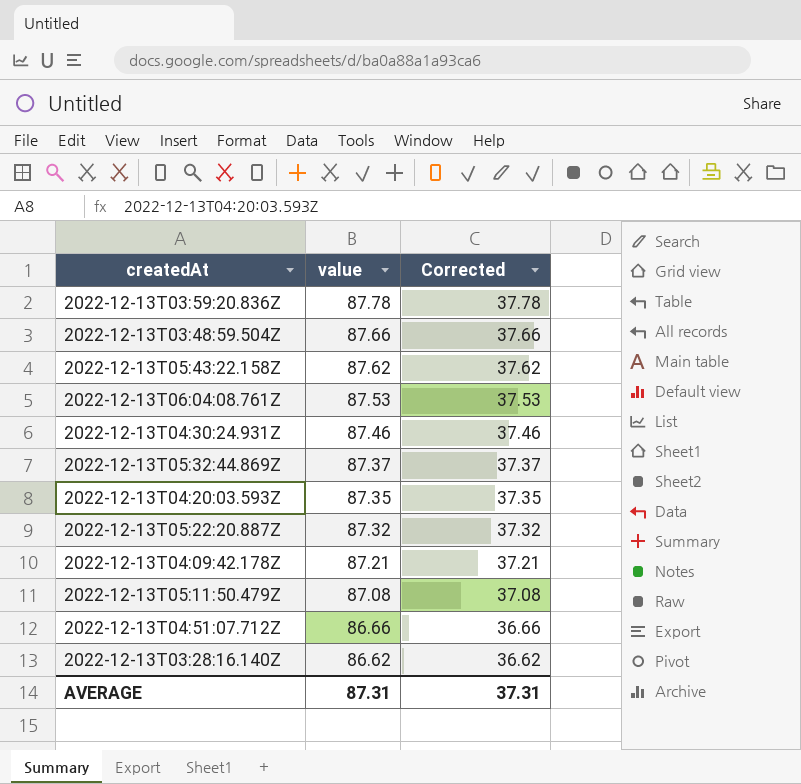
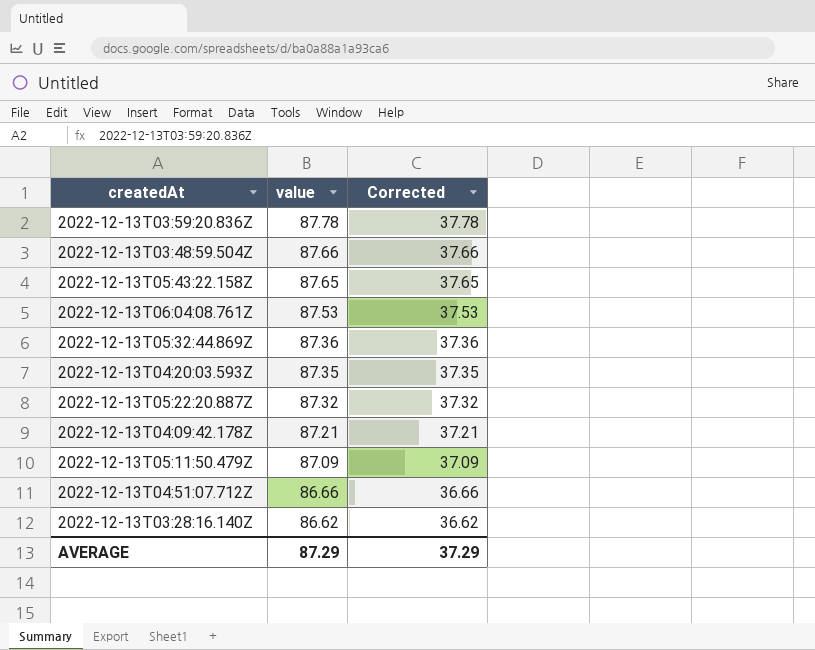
row 2022-12-13T04:30:24.931Z: 87.46 | 37.46 -> none
2022-12-13T05:43:22.158Z | value: 87.62 -> 87.65
2022-12-13T05:43:22.158Z | Corrected: 37.62 -> 37.65
2022-12-13T05:32:44.869Z | value: 87.37 -> 87.36
2022-12-13T05:32:44.869Z | Corrected: 37.37 -> 37.36
2022-12-13T05:11:50.479Z | value: 87.08 -> 87.09
2022-12-13T05:11:50.479Z | Corrected: 37.08 -> 37.09
AVERAGE | value: 87.31 -> 87.29
AVERAGE | Corrected: 37.31 -> 37.29

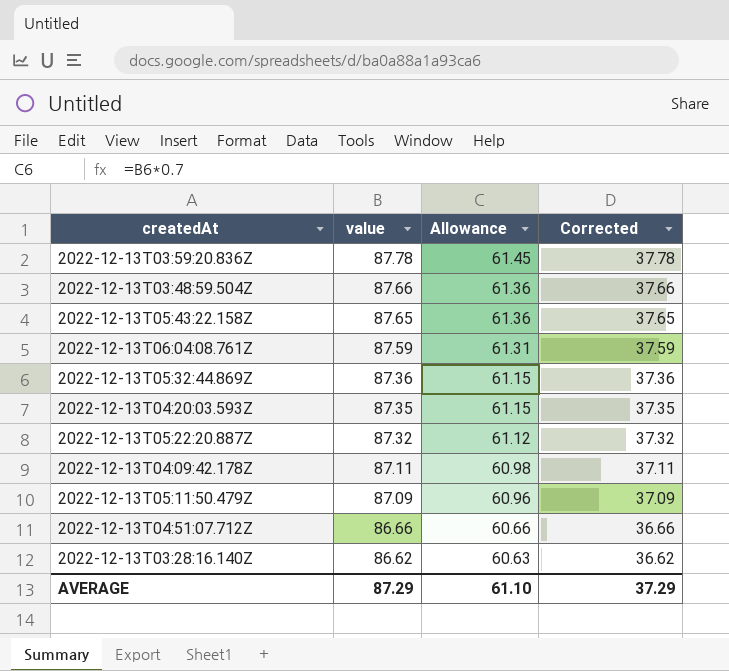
column Allowance | formula: none -> [value] * 0.7
2022-12-13T06:04:08.761Z | value: 87.53 -> 87.59
2022-12-13T06:04:08.761Z | Corrected: 37.53 -> 37.59
2022-12-13T04:09:42.178Z | value: 87.21 -> 87.11
2022-12-13T04:09:42.178Z | Corrected: 37.21 -> 37.11

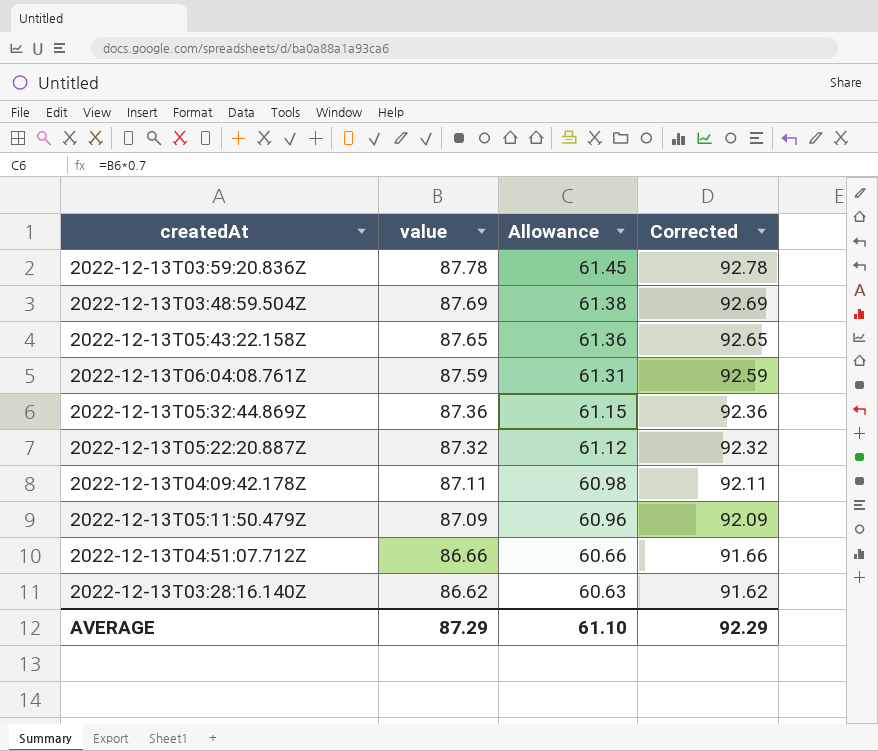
column Corrected | formula: [value] - 50 -> [value] + 5
row 2022-12-13T04:20:03.593Z: 87.35 | 61.15 | 37.35 -> none
2022-12-13T03:48:59.504Z | value: 87.66 -> 87.69
2022-12-13T03:48:59.504Z | Allowance: 61.36 -> 61.38
AVERAGE | Corrected: 37.29 -> 92.29

